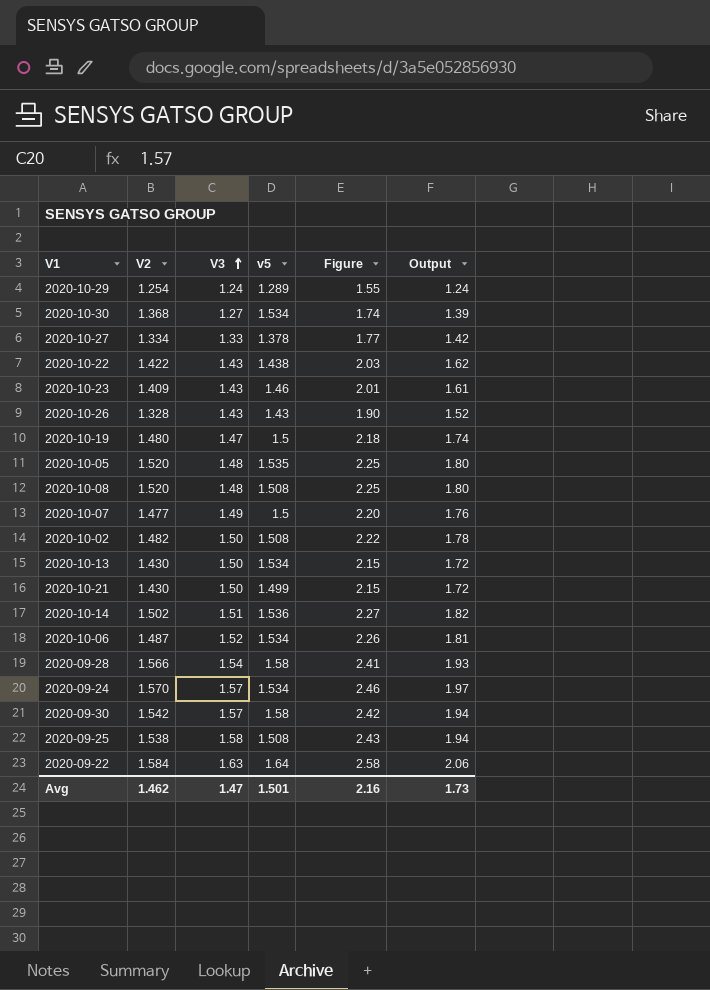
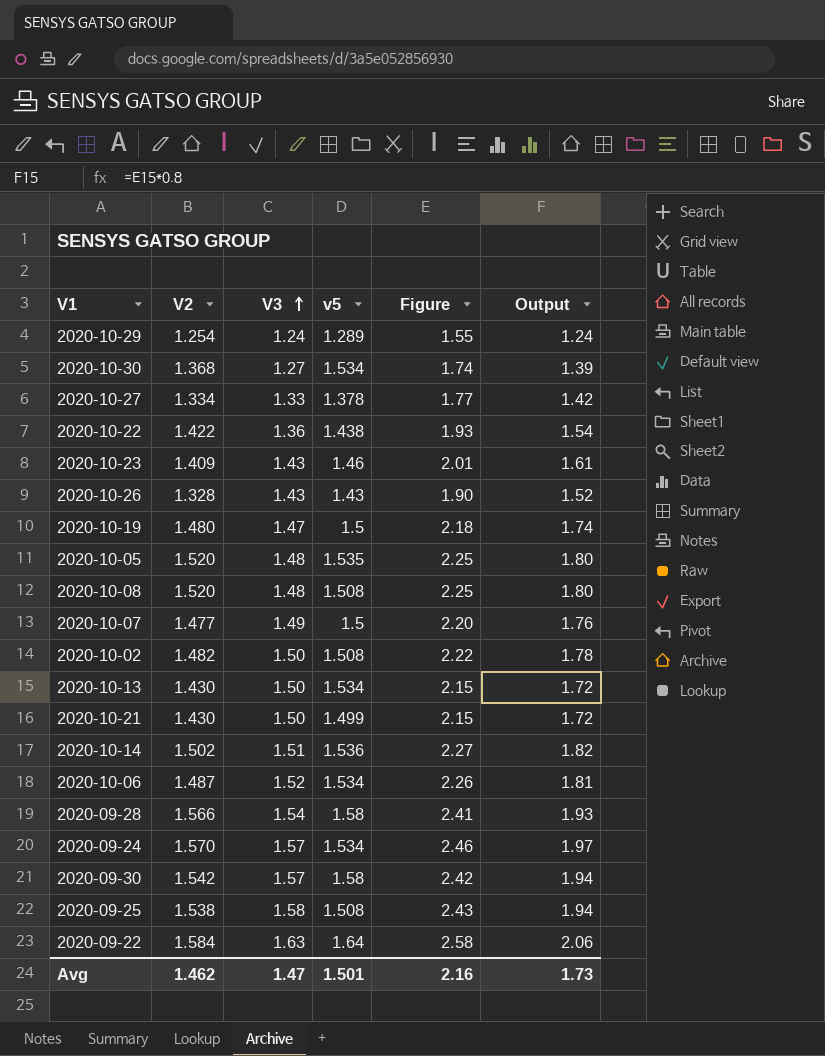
2020-10-22 | V3: 1.43 -> 1.36
2020-10-22 | Figure: 2.03 -> 1.93
2020-10-22 | Output: 1.62 -> 1.54

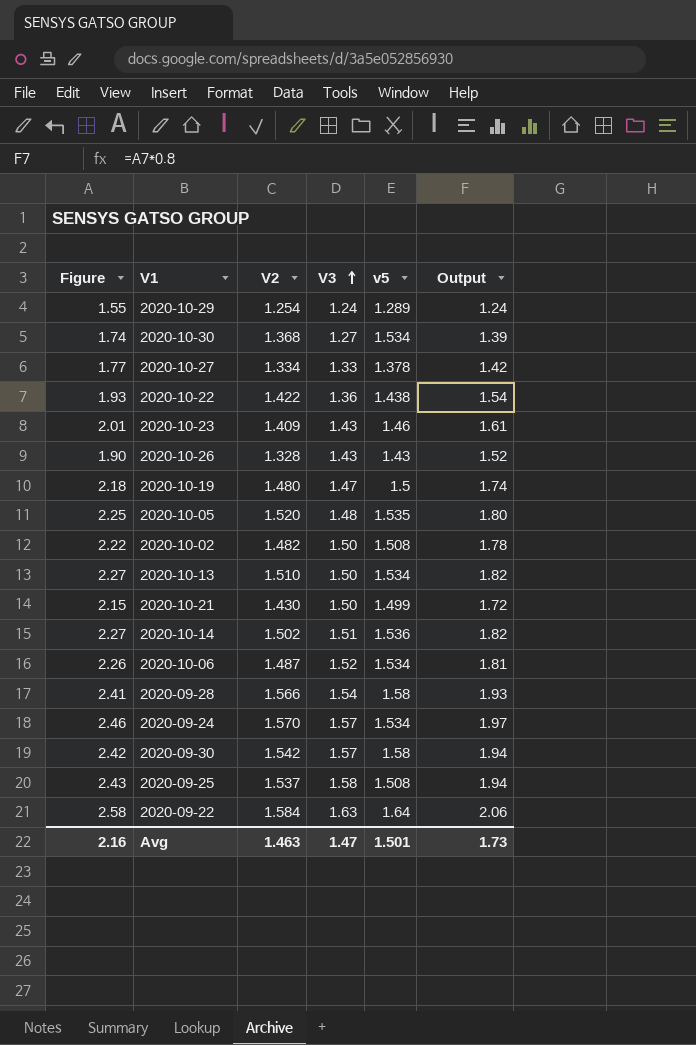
column Figure | position: 5 -> 1
row 2020-10-08: 1.520 | 1.48 | 1.508 | 2.25 | 1.80 -> none
row 2020-10-07: 1.477 | 1.49 | 1.5 | 2.20 | 1.76 -> none
2020-10-13 | Figure: 2.15 -> 2.27
2020-10-13 | V2: 1.430 -> 1.510
2020-10-13 | Output: 1.72 -> 1.82
2020-09-25 | V2: 1.538 -> 1.537
Avg | V2: 1.462 -> 1.463

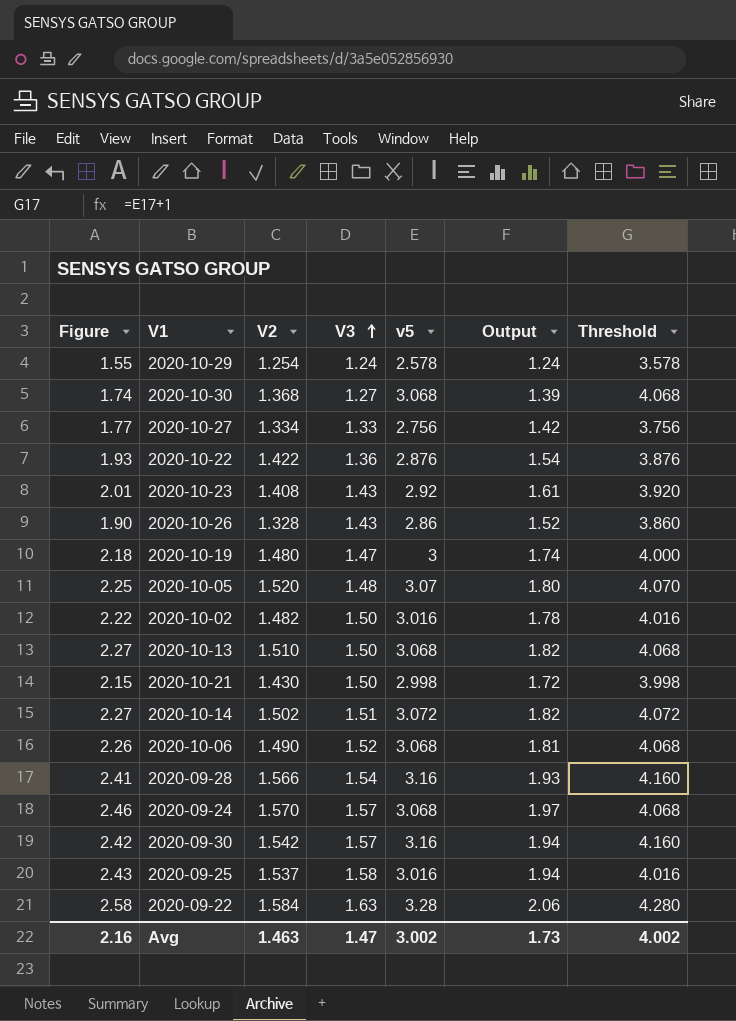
column Threshold | formula: none -> [v5] + 1
2020-10-29 | v5: 1.289 -> 2.578
2020-10-30 | v5: 1.534 -> 3.068
2020-10-27 | v5: 1.378 -> 2.756
2020-10-22 | v5: 1.438 -> 2.876
2020-10-23 | V2: 1.409 -> 1.408
2020-10-23 | v5: 1.46 -> 2.92
2020-10-26 | v5: 1.43 -> 2.86
2020-10-19 | v5: 1.5 -> 3
2020-10-05 | v5: 1.535 -> 3.07
2020-10-02 | v5: 1.508 -> 3.016
2020-10-13 | v5: 1.534 -> 3.068
2020-10-21 | v5: 1.499 -> 2.998
2020-10-14 | v5: 1.536 -> 3.072
2020-10-06 | V2: 1.487 -> 1.490
2020-10-06 | v5: 1.534 -> 3.068
2020-09-28 | v5: 1.58 -> 3.16
2020-09-24 | v5: 1.534 -> 3.068
2020-09-30 | v5: 1.58 -> 3.16
2020-09-25 | v5: 1.508 -> 3.016
2020-09-22 | v5: 1.64 -> 3.28
Avg | v5: 1.501 -> 3.002

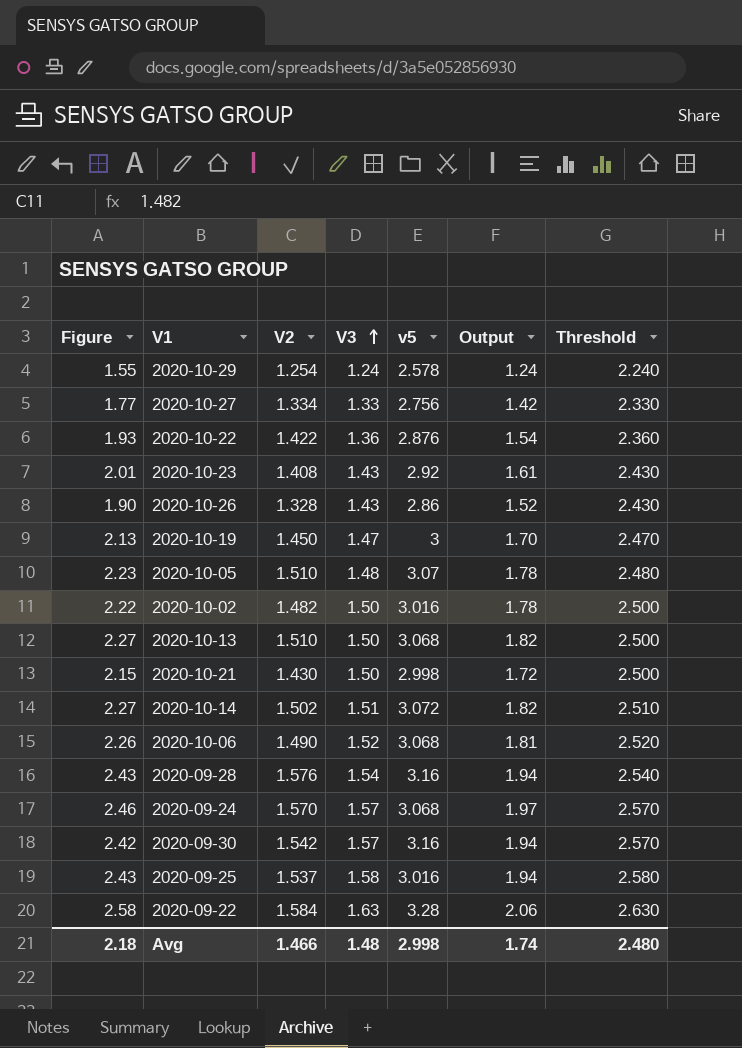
column Threshold | formula: [v5] + 1 -> [V3] + 1
row 2020-10-30: 1.74 | 1.368 | 1.27 | 3.068 | 1.39 | 4.068 -> none
2020-10-19 | Figure: 2.18 -> 2.13
2020-10-19 | V2: 1.480 -> 1.450
2020-10-19 | Output: 1.74 -> 1.70
2020-10-05 | Figure: 2.25 -> 2.23
2020-10-05 | V2: 1.520 -> 1.510
2020-10-05 | Output: 1.80 -> 1.78
2020-09-28 | Figure: 2.41 -> 2.43
2020-09-28 | V2: 1.566 -> 1.576
2020-09-28 | Output: 1.93 -> 1.94
Avg | Figure: 2.16 -> 2.18
Avg | V2: 1.463 -> 1.466
Avg | V3: 1.47 -> 1.48
Avg | v5: 3.002 -> 2.998
Avg | Output: 1.73 -> 1.74
Avg | Threshold: 4.002 -> 2.480

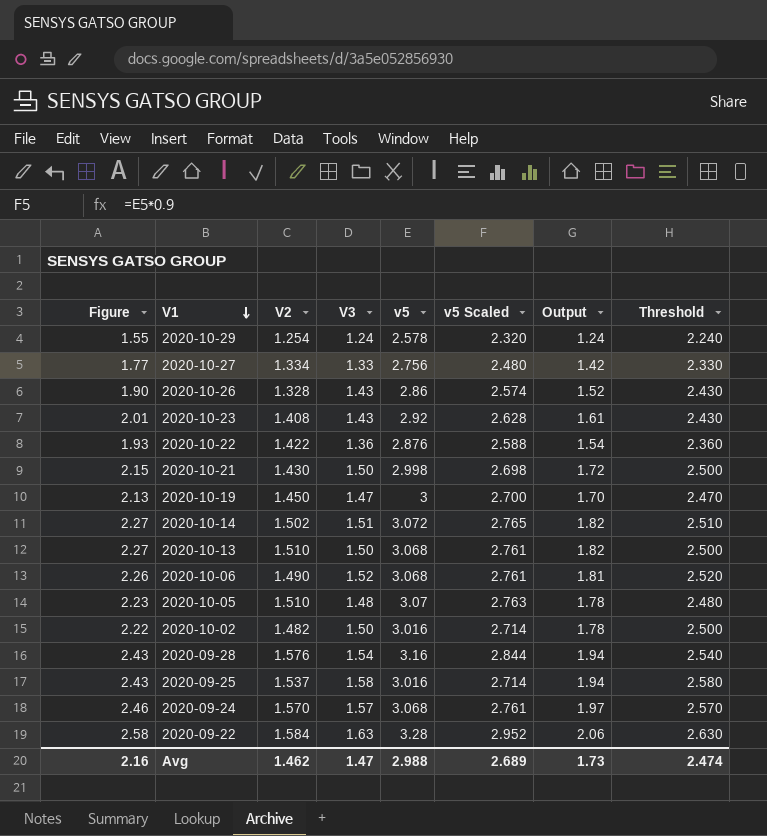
row order: V3 ascending -> V1 descending
column v5 Scaled | formula: none -> [v5] * 0.9
row 2020-09-30: 2.42 | 1.542 | 1.57 | 3.16 | 1.94 | 2.570 -> none
Avg | Figure: 2.18 -> 2.16
Avg | V2: 1.466 -> 1.462
Avg | V3: 1.48 -> 1.47
Avg | v5: 2.998 -> 2.988
Avg | Output: 1.74 -> 1.73
Avg | Threshold: 2.480 -> 2.474

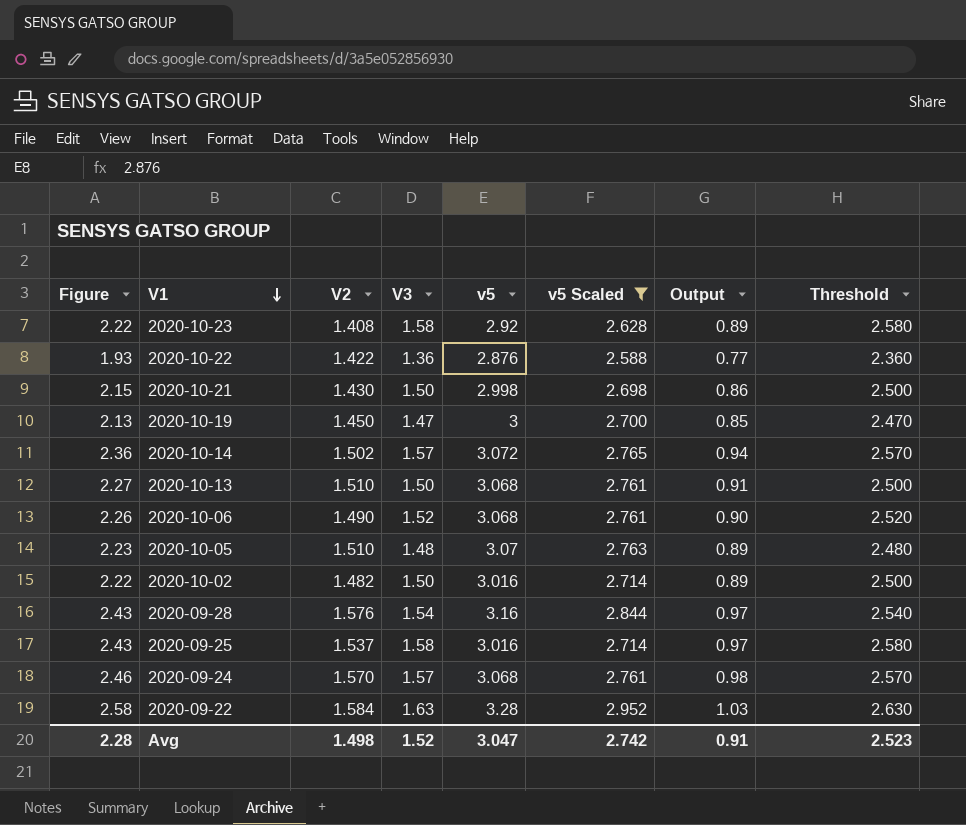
filter: none -> v5 Scaled >= 2.588
column Output | formula: [Figure] * 0.8 -> [Figure] * 0.4
2020-10-23 | Figure: 2.01 -> 2.22
2020-10-23 | V3: 1.43 -> 1.58
2020-10-23 | Threshold: 2.430 -> 2.580
2020-10-14 | Figure: 2.27 -> 2.36
2020-10-14 | V3: 1.51 -> 1.57
2020-10-14 | Threshold: 2.510 -> 2.570
Avg | Figure: 2.16 -> 2.28
Avg | V2: 1.462 -> 1.498
Avg | V3: 1.47 -> 1.52
Avg | v5: 2.988 -> 3.047
Avg | v5 Scaled: 2.689 -> 2.742
Avg | Output: 1.73 -> 0.91
Avg | Threshold: 2.474 -> 2.523

